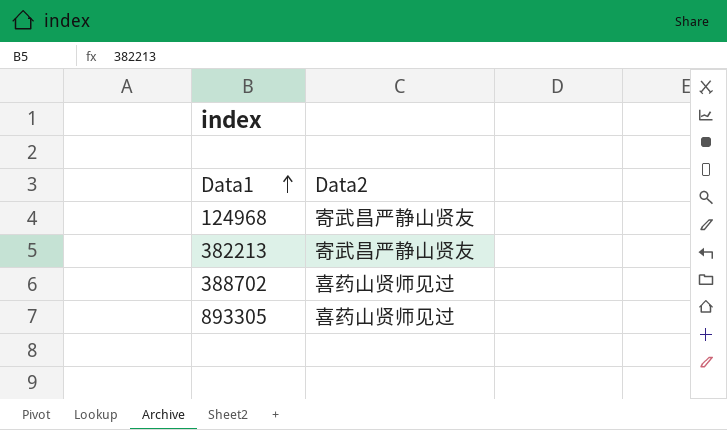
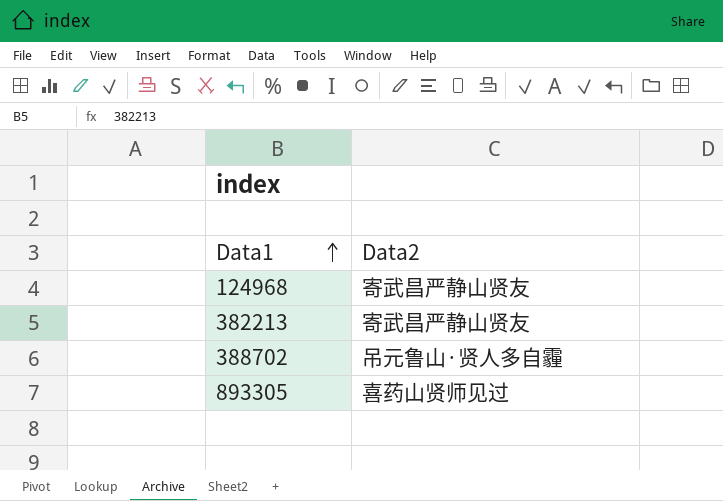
388702 | Data2: 喜药山贤师见过 -> 吊元鲁山·贤人多自霾

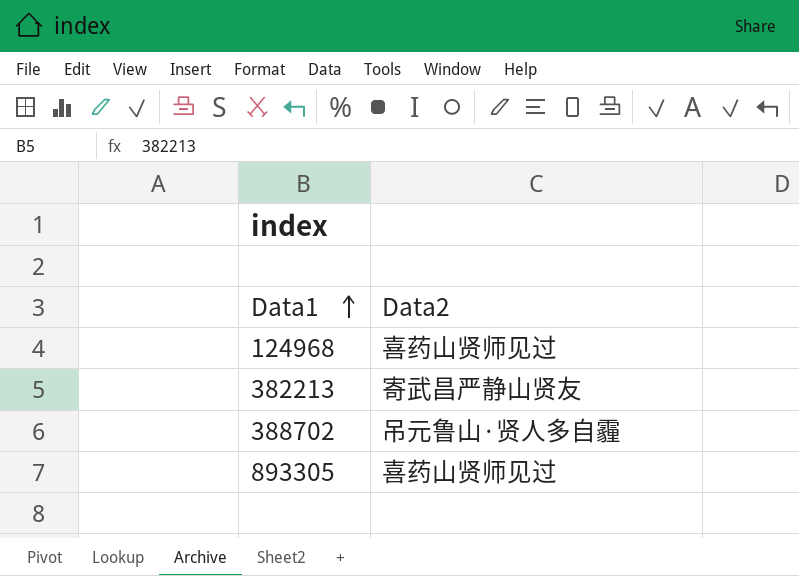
124968 | Data2: 寄武昌严静山贤友 -> 喜药山贤师见过

